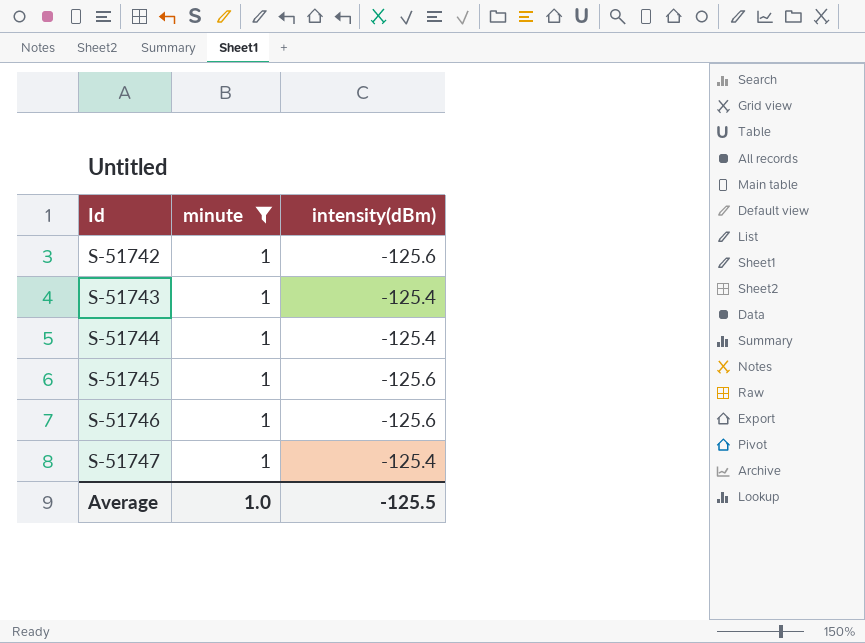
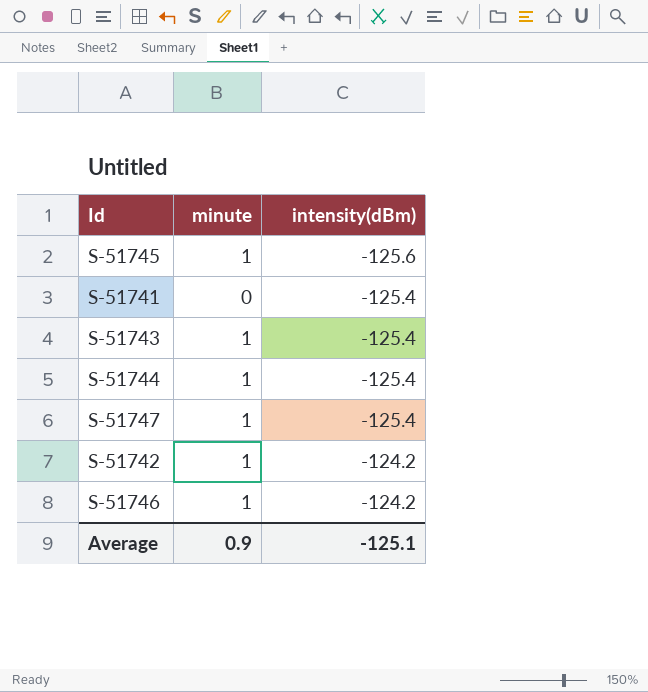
filter: minute = 1 -> none
row order: Id ascending -> intensity(dBm) ascending
S-51742 | intensity(dBm): -125.6 -> -124.2
S-51746 | intensity(dBm): -125.6 -> -124.2
Average | minute: 1.0 -> 0.9
Average | intensity(dBm): -125.5 -> -125.1

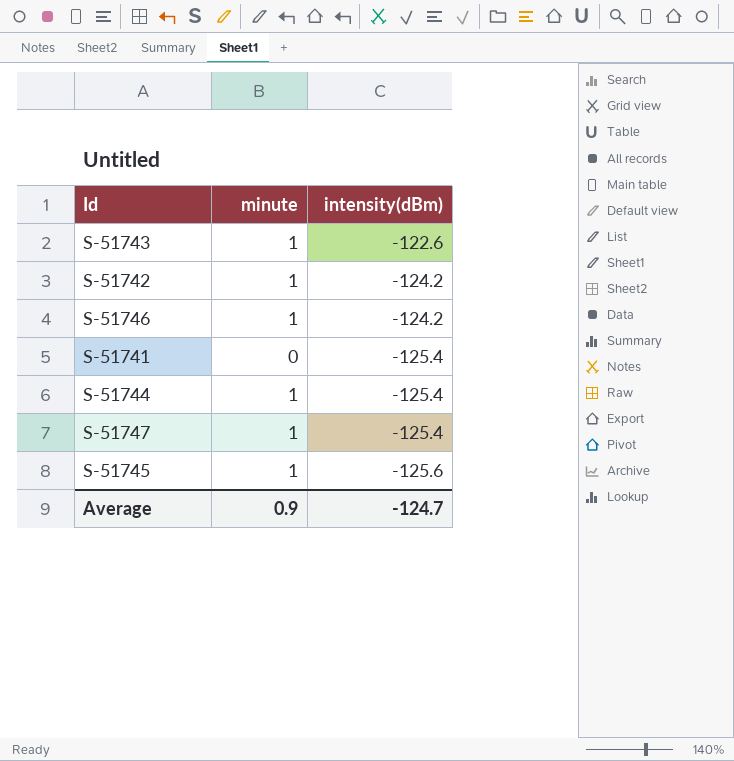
row order: intensity(dBm) ascending -> intensity(dBm) descending
S-51743 | intensity(dBm): -125.4 -> -122.6
Average | intensity(dBm): -125.1 -> -124.7

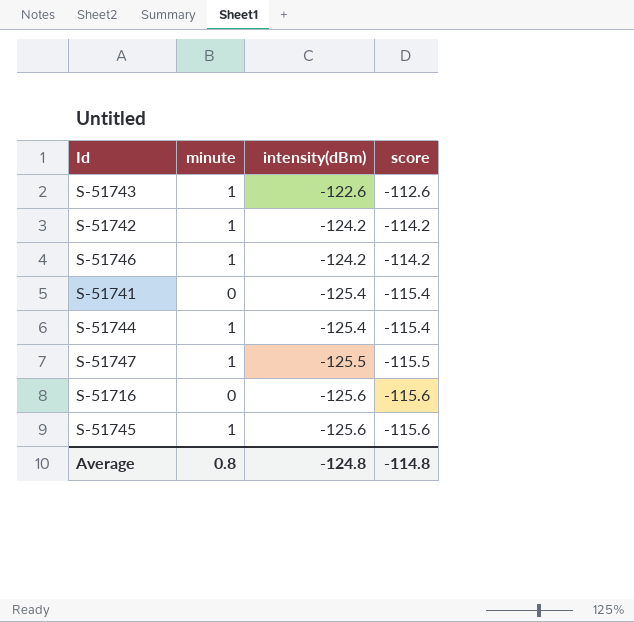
column score | formula: none -> [intensity(dBm)] + 10
S-51747 | intensity(dBm): -125.4 -> -125.5
row S-51716: none -> 0 | -125.6 | -115.6
Average | minute: 0.9 -> 0.8
Average | intensity(dBm): -124.7 -> -124.8

